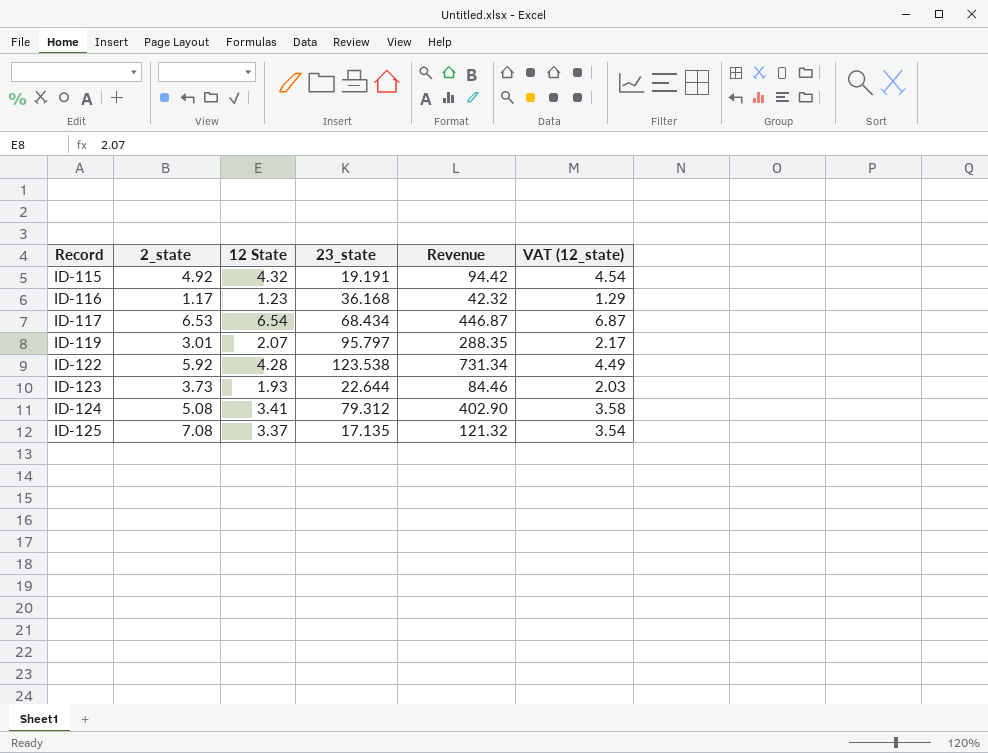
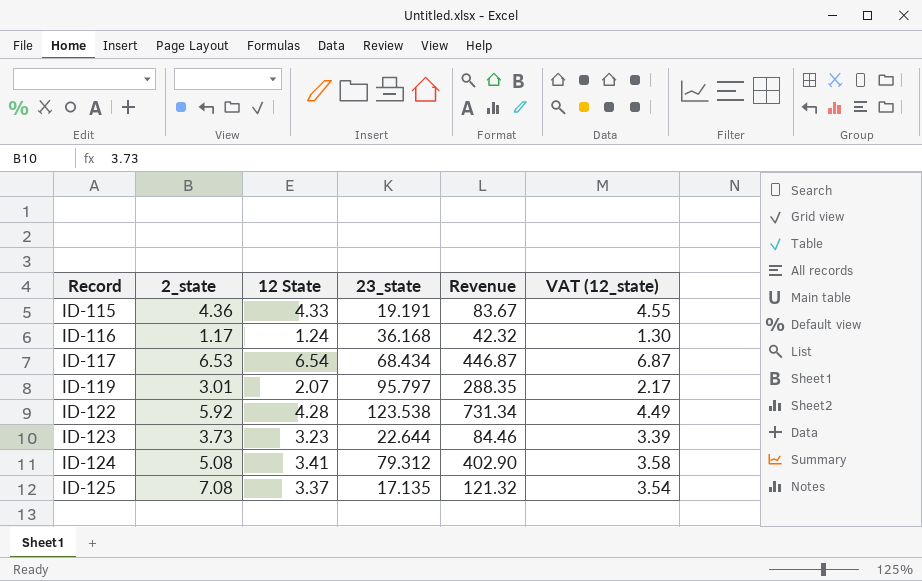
ID-115 | 2_state: 4.92 -> 4.36
ID-115 | 12 State: 4.32 -> 4.33
ID-115 | Revenue: 94.42 -> 83.67
ID-115 | VAT (12_state): 4.54 -> 4.55
ID-116 | 12 State: 1.23 -> 1.24
ID-116 | VAT (12_state): 1.29 -> 1.30
ID-123 | 12 State: 1.93 -> 3.23
ID-123 | VAT (12_state): 2.03 -> 3.39

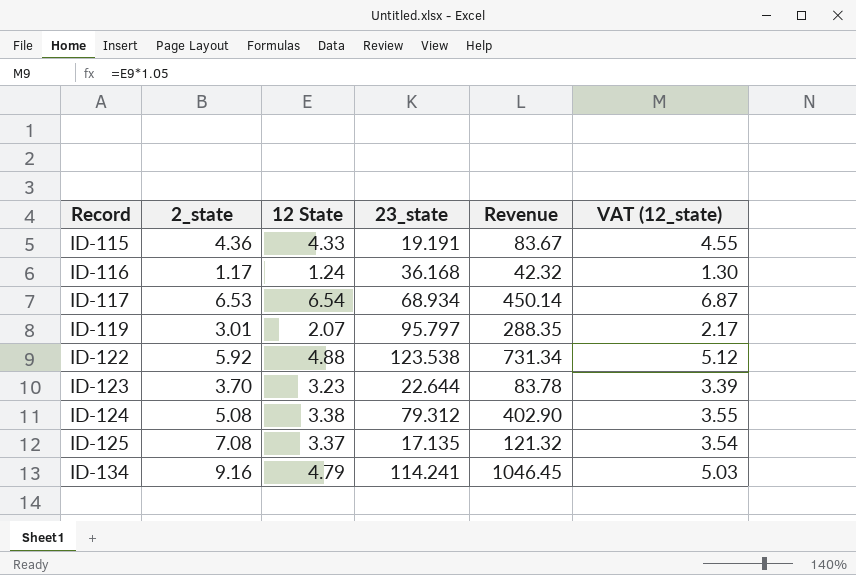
ID-117 | 23_state: 68.434 -> 68.934
ID-117 | Revenue: 446.87 -> 450.14
ID-122 | 12 State: 4.28 -> 4.88
ID-122 | VAT (12_state): 4.49 -> 5.12
ID-123 | 2_state: 3.73 -> 3.70
ID-123 | Revenue: 84.46 -> 83.78
ID-124 | 12 State: 3.41 -> 3.38
ID-124 | VAT (12_state): 3.58 -> 3.55
row ID-134: none -> 9.16 | 4.79 | 114.241 | 1046.45 | 5.03

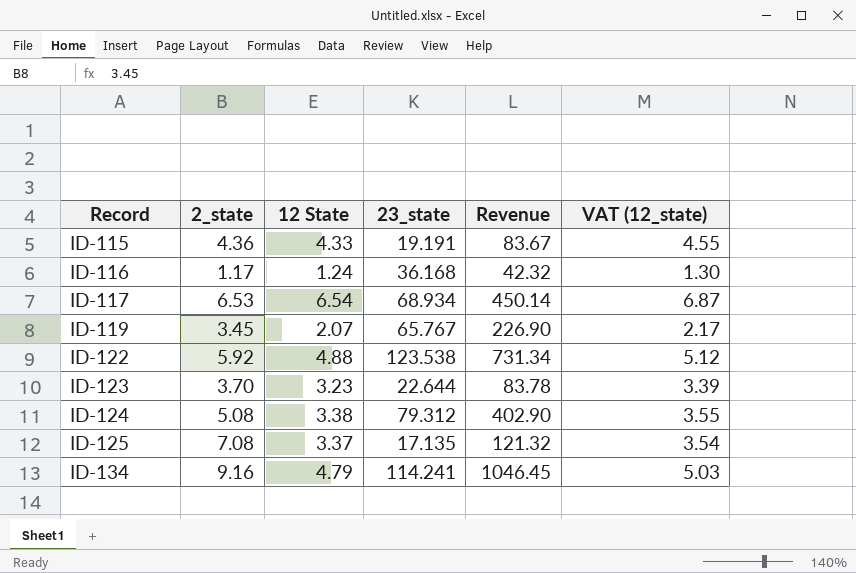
ID-119 | 2_state: 3.01 -> 3.45
ID-119 | 23_state: 95.797 -> 65.767
ID-119 | Revenue: 288.35 -> 226.90

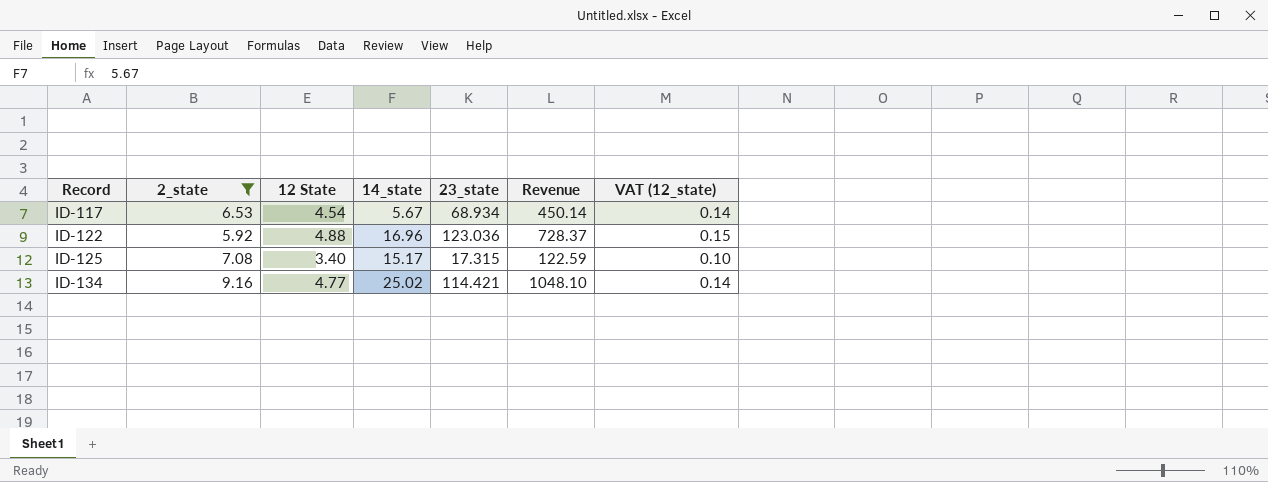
filter: none -> 2_state >= 5.92
column 14_state | position: none -> 4
column VAT (12_state) | formula: [12 State] * 1.05 -> [12 State] * 0.03
ID-117 | 12 State: 6.54 -> 4.54
ID-122 | 23_state: 123.538 -> 123.036
ID-122 | Revenue: 731.34 -> 728.37
ID-125 | 12 State: 3.37 -> 3.40
ID-125 | 23_state: 17.135 -> 17.315
ID-125 | Revenue: 121.32 -> 122.59
ID-134 | 12 State: 4.79 -> 4.77
ID-134 | 23_state: 114.241 -> 114.421
ID-134 | Revenue: 1046.45 -> 1048.10

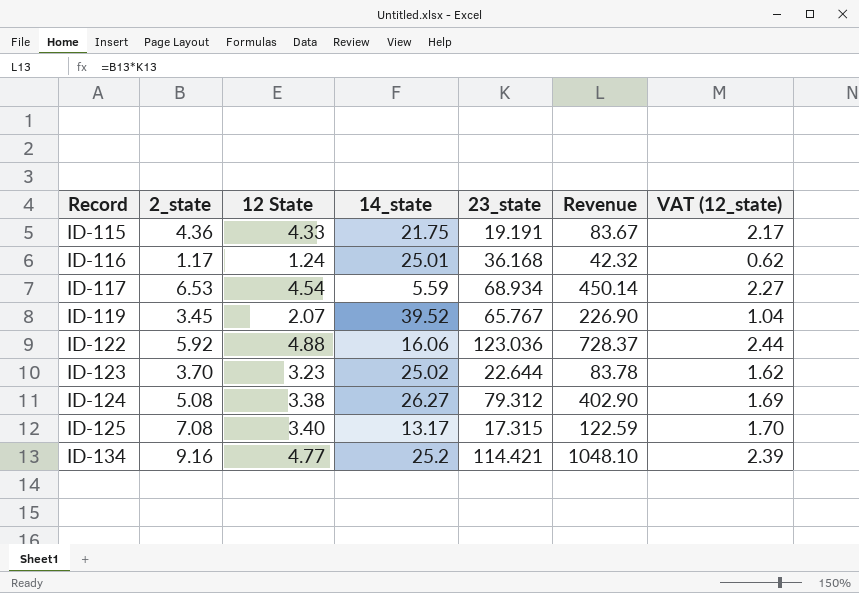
filter: 2_state >= 5.92 -> none
column VAT (12_state) | formula: [12 State] * 0.03 -> [12 State] * 0.5
ID-117 | 14_state: 5.67 -> 5.59
ID-122 | 14_state: 16.96 -> 16.06
ID-125 | 14_state: 15.17 -> 13.17
ID-134 | 14_state: 25.02 -> 25.2

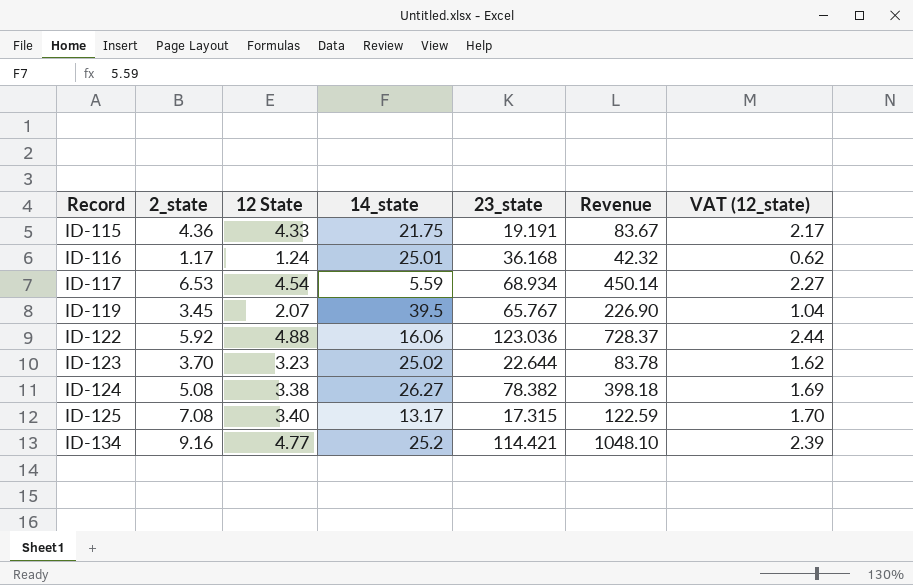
ID-119 | 14_state: 39.52 -> 39.5
ID-124 | 23_state: 79.312 -> 78.382
ID-124 | Revenue: 402.90 -> 398.18

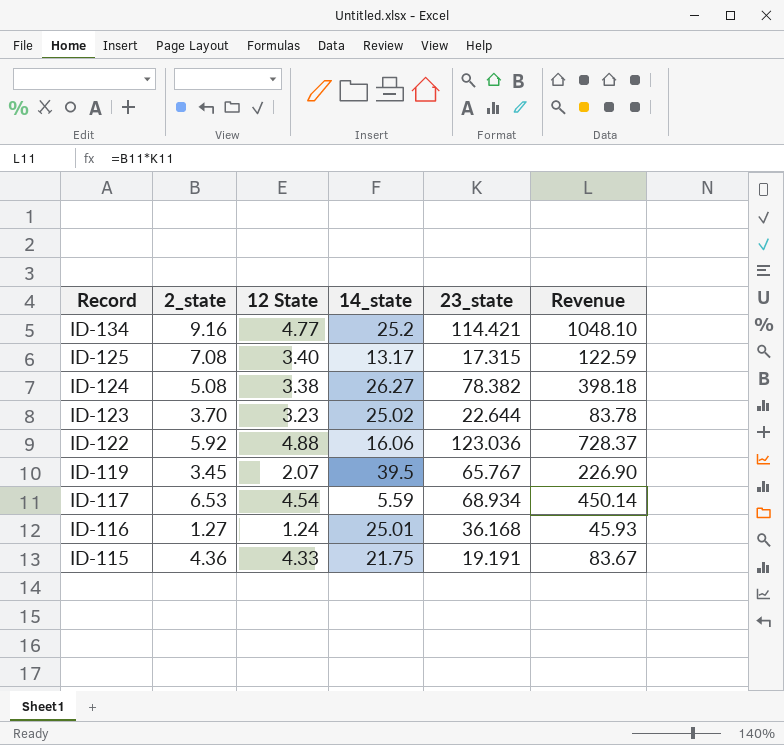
row order: Record ascending -> Record descending
column VAT (12_state) | formula: [12 State] * 0.5 -> none
ID-116 | 2_state: 1.17 -> 1.27
ID-116 | Revenue: 42.32 -> 45.93

